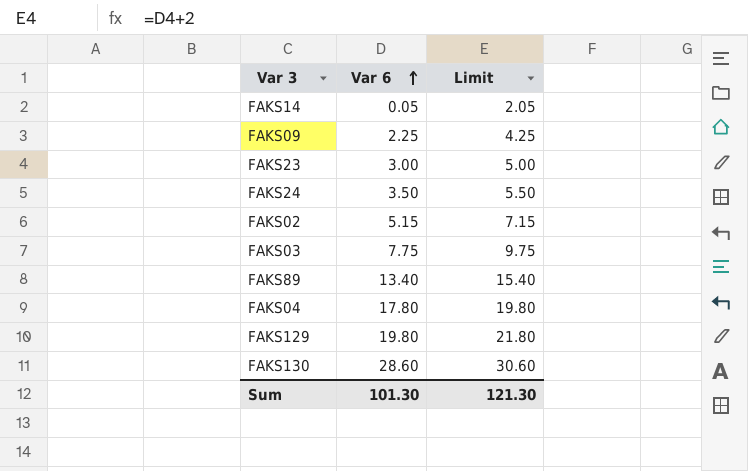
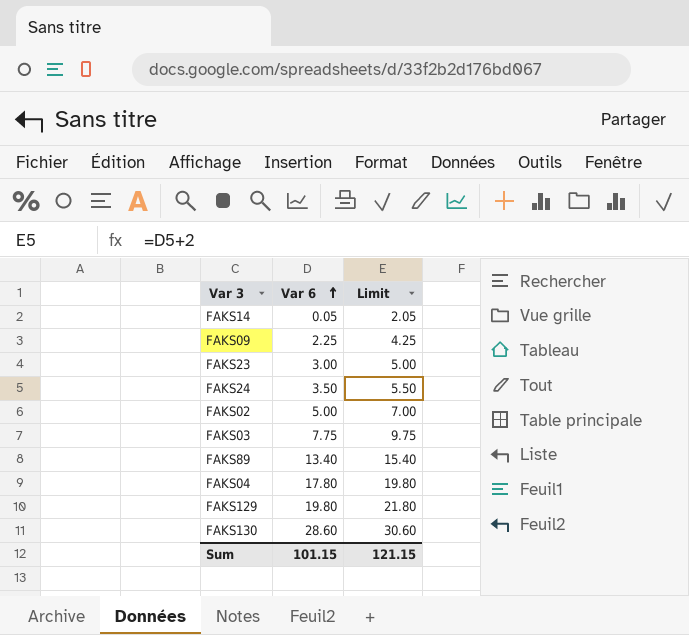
FAKS02 | Var 6: 5.15 -> 5.00
FAKS02 | Limit: 7.15 -> 7.00
Sum | Var 6: 101.30 -> 101.15
Sum | Limit: 121.30 -> 121.15

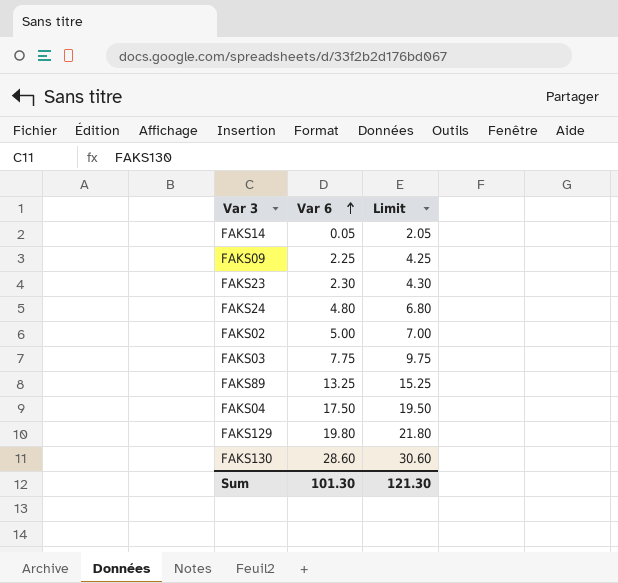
FAKS23 | Var 6: 3.00 -> 2.30
FAKS23 | Limit: 5.00 -> 4.30
FAKS24 | Var 6: 3.50 -> 4.80
FAKS24 | Limit: 5.50 -> 6.80
FAKS89 | Var 6: 13.40 -> 13.25
FAKS89 | Limit: 15.40 -> 15.25
FAKS04 | Var 6: 17.80 -> 17.50
FAKS04 | Limit: 19.80 -> 19.50
Sum | Var 6: 101.15 -> 101.30
Sum | Limit: 121.15 -> 121.30

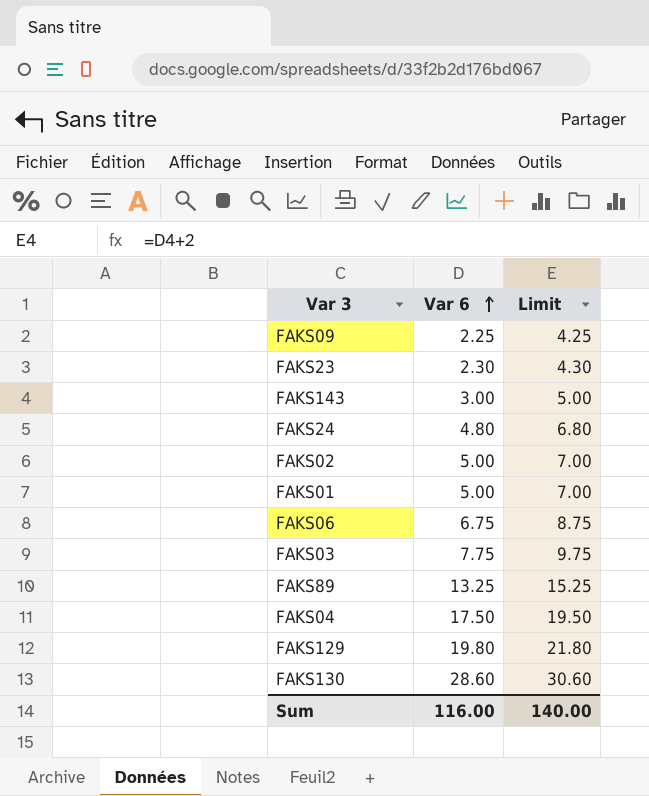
row FAKS14: 0.05 | 2.05 -> none
row FAKS143: none -> 3.00 | 5.00
row FAKS01: none -> 5.00 | 7.00
row FAKS06: none -> 6.75 | 8.75
Sum | Var 6: 101.30 -> 116.00
Sum | Limit: 121.30 -> 140.00

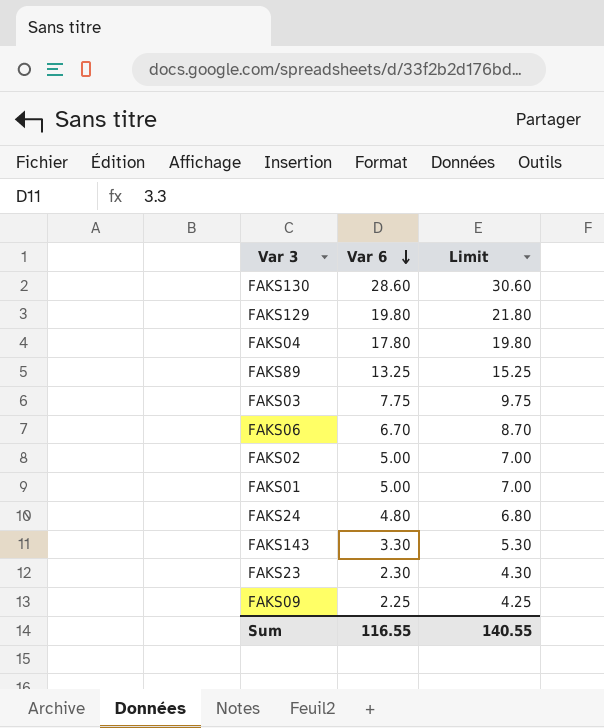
row order: Var 6 ascending -> Var 6 descending
FAKS04 | Var 6: 17.50 -> 17.80
FAKS04 | Limit: 19.50 -> 19.80
FAKS06 | Var 6: 6.75 -> 6.70
FAKS06 | Limit: 8.75 -> 8.70
FAKS143 | Var 6: 3.00 -> 3.30
FAKS143 | Limit: 5.00 -> 5.30
Sum | Var 6: 116.00 -> 116.55
Sum | Limit: 140.00 -> 140.55

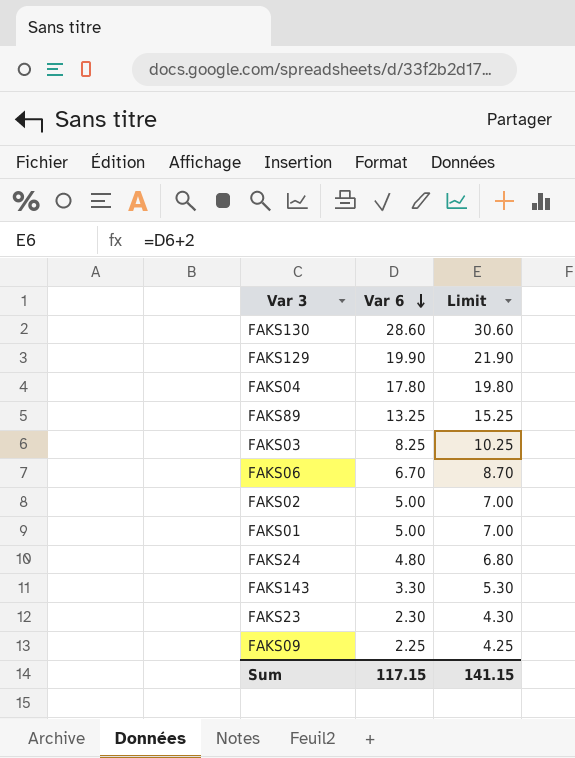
FAKS129 | Var 6: 19.80 -> 19.90
FAKS129 | Limit: 21.80 -> 21.90
FAKS03 | Var 6: 7.75 -> 8.25
FAKS03 | Limit: 9.75 -> 10.25
Sum | Var 6: 116.55 -> 117.15
Sum | Limit: 140.55 -> 141.15

